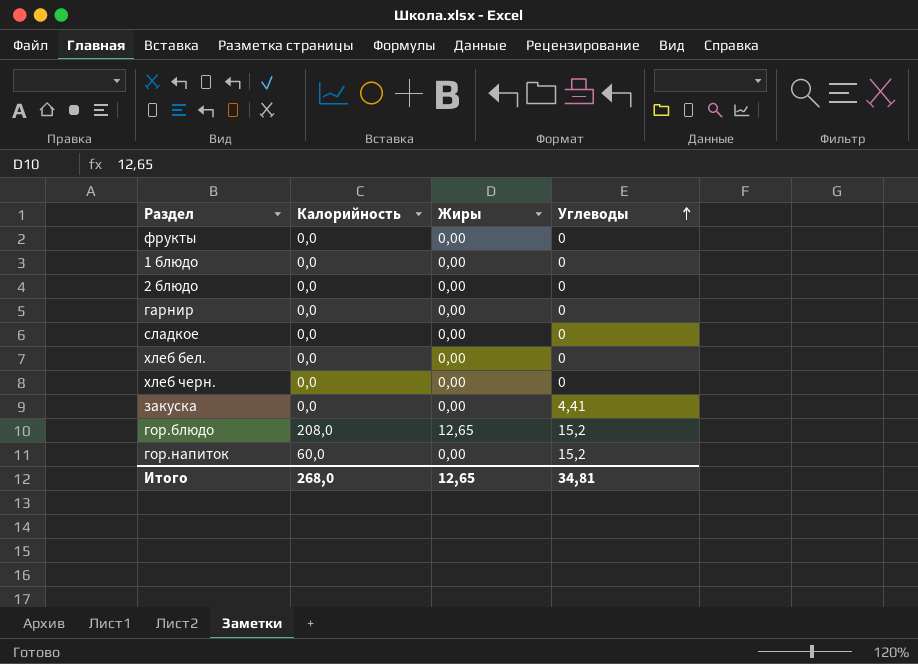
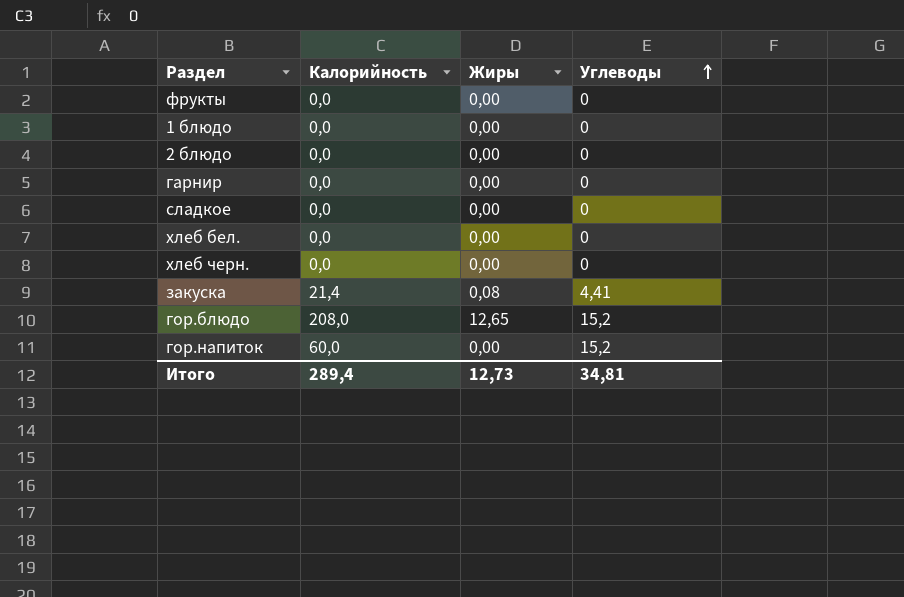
закуска | Калорийность: 0,0 -> 21,4
закуска | Жиры: 0,00 -> 0,08
Итого | Калорийность: 268,0 -> 289,4
Итого | Жиры: 12,65 -> 12,73

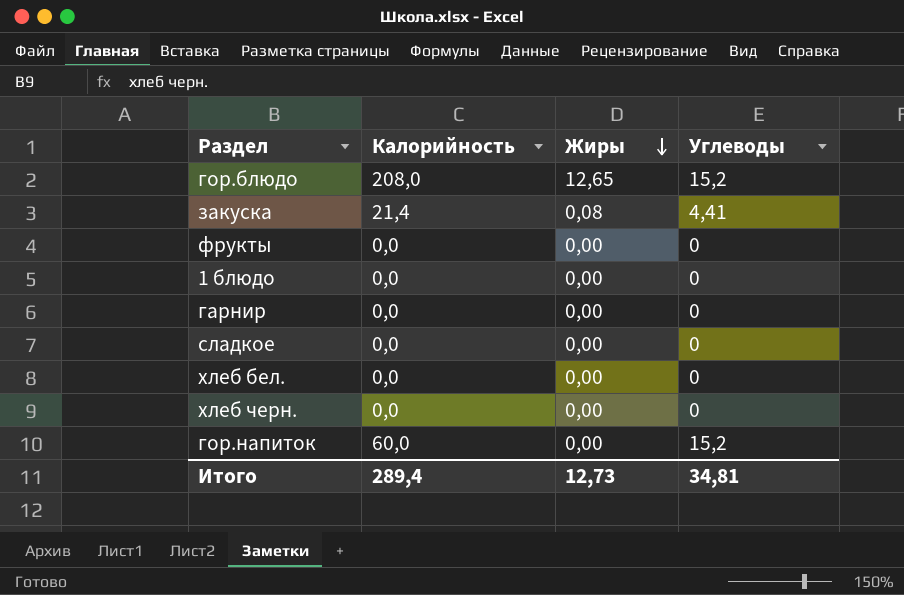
row order: Углеводы ascending -> Жиры descending
row 2 блюдо: 0,0 | 0,00 | 0 -> none

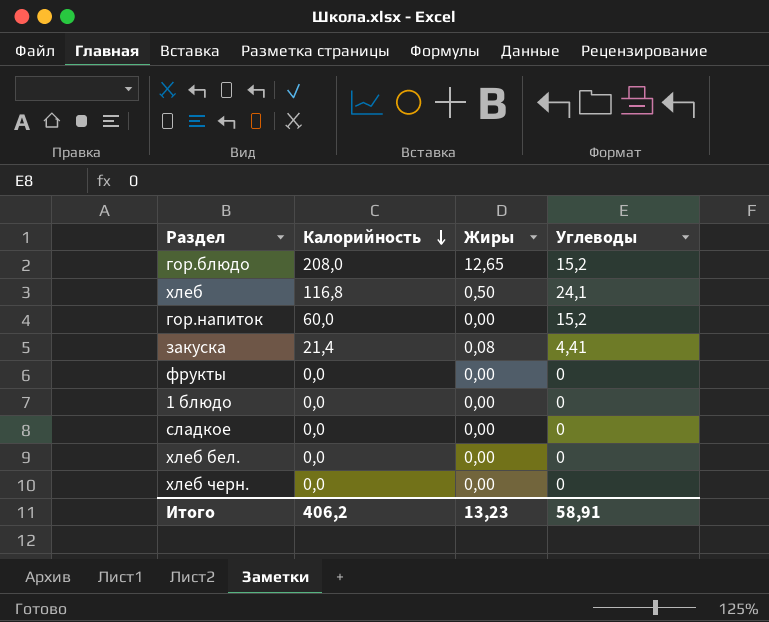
row order: Жиры descending -> Калорийность descending
row гарнир: 0,0 | 0,00 | 0 -> none
row хлеб: none -> 116,8 | 0,50 | 24,1
Итого | Калорийность: 289,4 -> 406,2
Итого | Жиры: 12,73 -> 13,23
Итого | Углеводы: 34,81 -> 58,91

